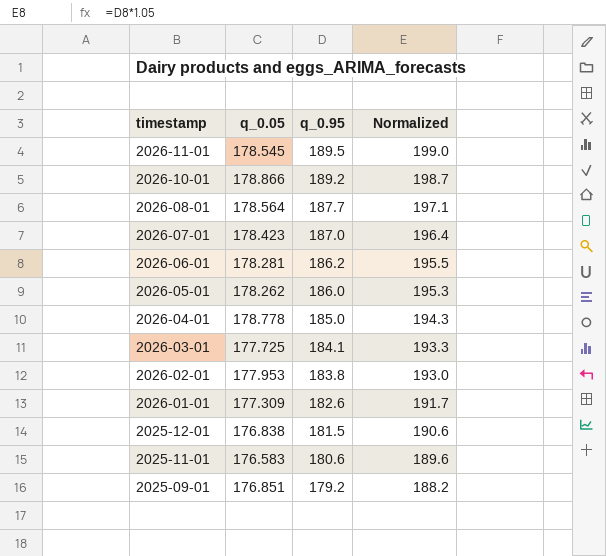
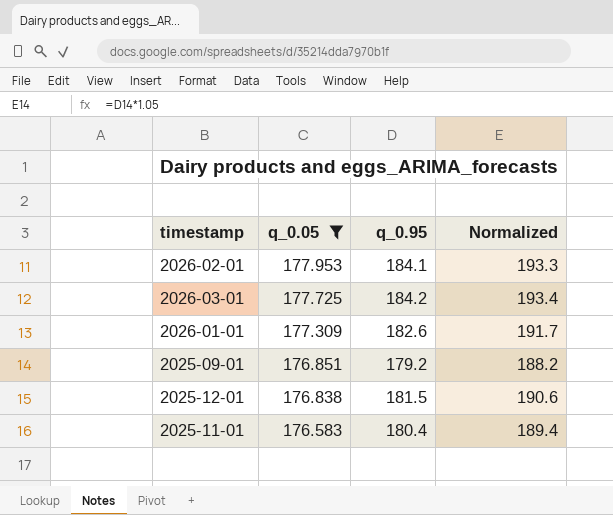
filter: none -> q_0.05 <= 177.953
row order: timestamp descending -> q_0.05 descending
2026-02-01 | q_0.95: 183.8 -> 184.1
2026-02-01 | Normalized: 193.0 -> 193.3
2026-03-01 | q_0.95: 184.1 -> 184.2
2026-03-01 | Normalized: 193.3 -> 193.4
2025-11-01 | q_0.95: 180.6 -> 180.4
2025-11-01 | Normalized: 189.6 -> 189.4

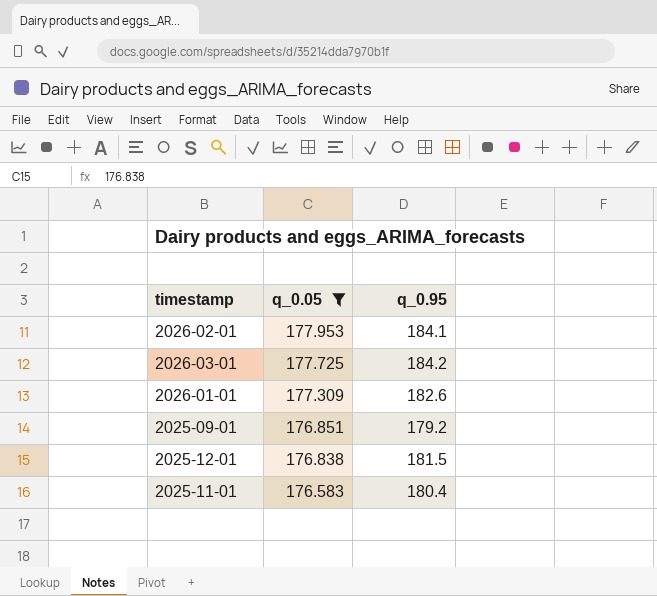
column Normalized | formula: [q_0.95] * 1.05 -> none

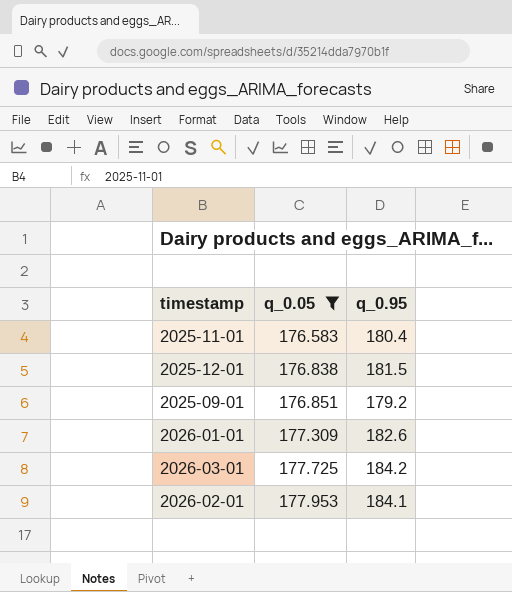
row order: q_0.05 descending -> q_0.05 ascending

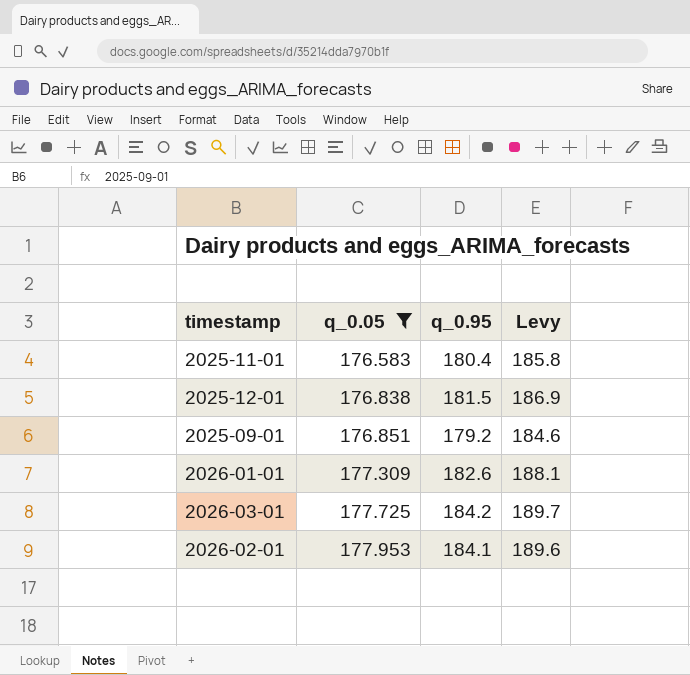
column Levy | formula: none -> [q_0.95] * 1.03

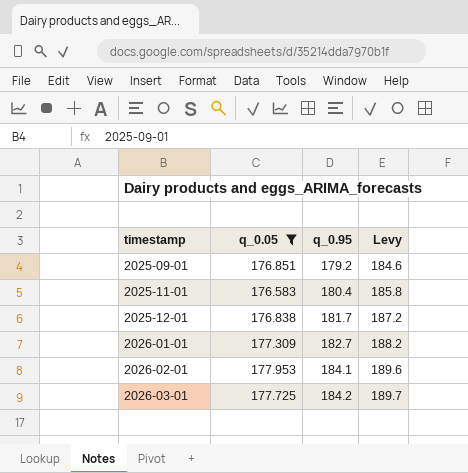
row order: q_0.05 ascending -> timestamp ascending
2025-12-01 | q_0.95: 181.5 -> 181.7
2025-12-01 | Levy: 186.9 -> 187.2
2026-01-01 | q_0.95: 182.6 -> 182.7
2026-01-01 | Levy: 188.1 -> 188.2

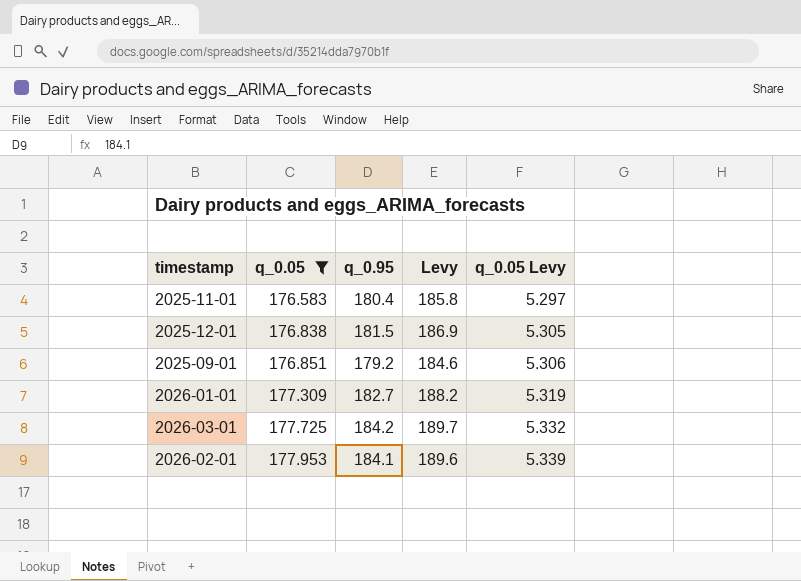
row order: timestamp ascending -> q_0.05 ascending
column q_0.05 Levy | formula: none -> [q_0.05] * 0.03
2025-12-01 | q_0.95: 181.7 -> 181.5
2025-12-01 | Levy: 187.2 -> 186.9

